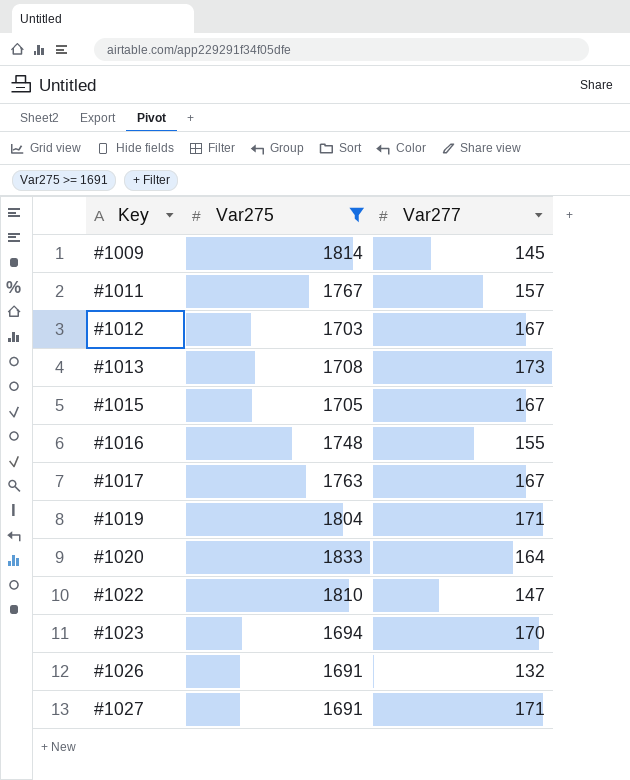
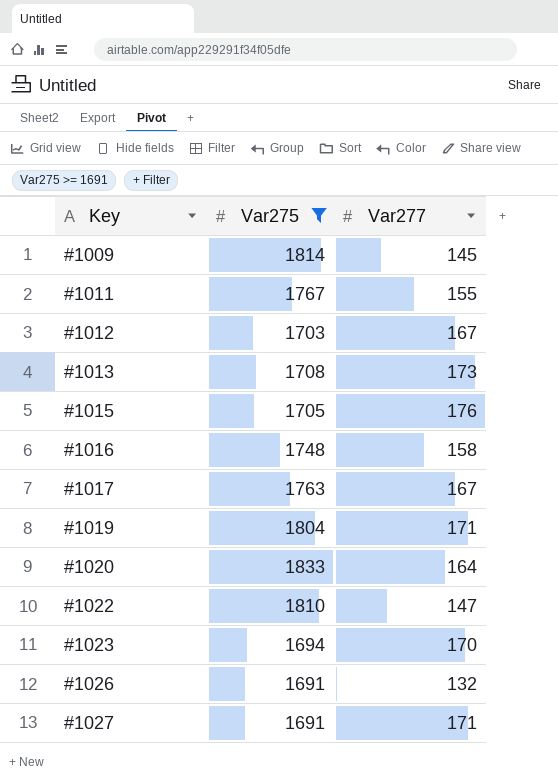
#1011 | Var277: 157 -> 155
#1015 | Var277: 167 -> 176
#1016 | Var277: 155 -> 158

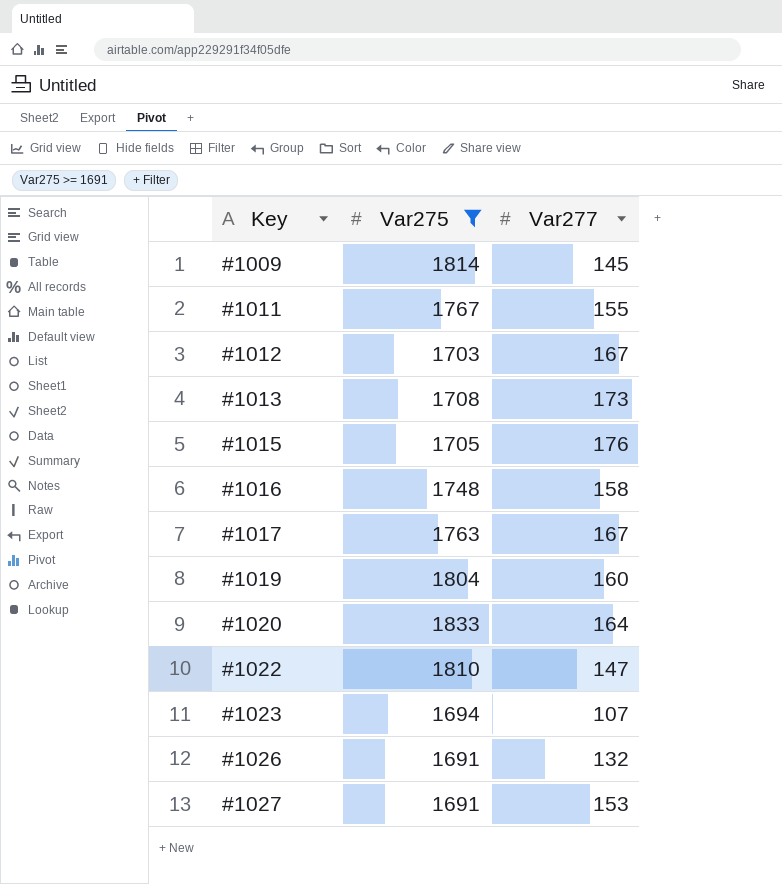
#1019 | Var277: 171 -> 160
#1023 | Var277: 170 -> 107
#1027 | Var277: 171 -> 153

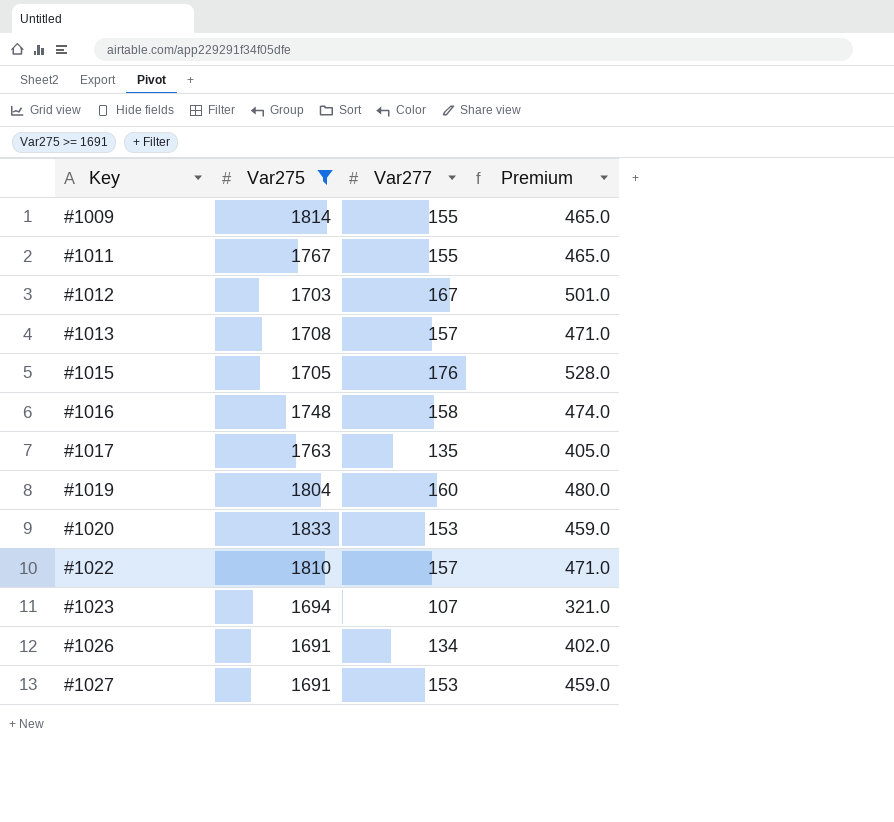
column Premium | formula: none -> [Var277] * 3
#1009 | Var277: 145 -> 155
#1013 | Var277: 173 -> 157
#1017 | Var277: 167 -> 135
#1020 | Var277: 164 -> 153
#1022 | Var277: 147 -> 157
#1026 | Var277: 132 -> 134

